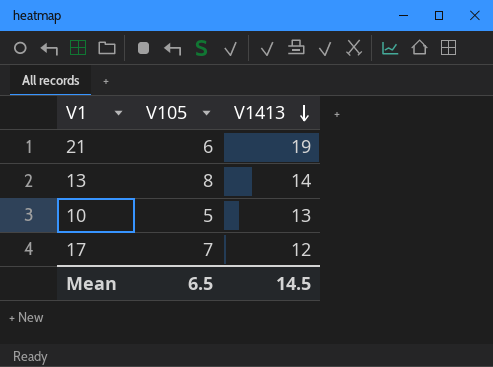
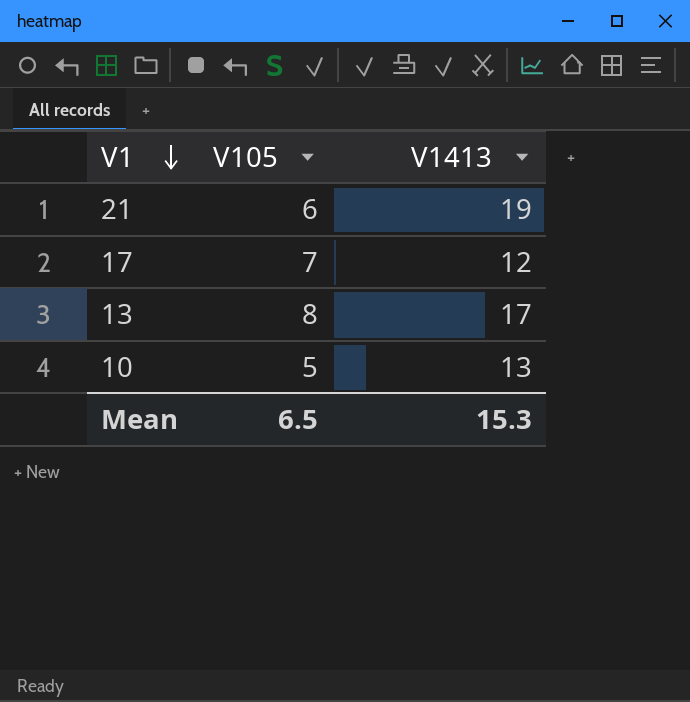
row order: V1413 descending -> V1 descending
13 | V1413: 14 -> 17
Mean | V1413: 14.5 -> 15.3

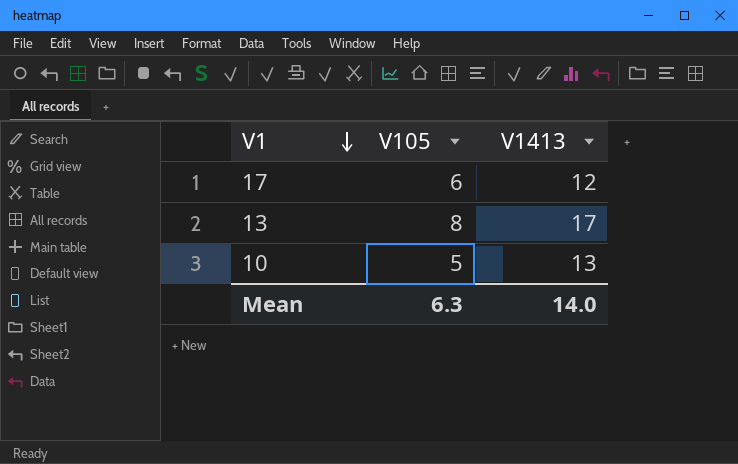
row 21: 6 | 19 -> none
17 | V105: 7 -> 6
Mean | V105: 6.5 -> 6.3
Mean | V1413: 15.3 -> 14.0

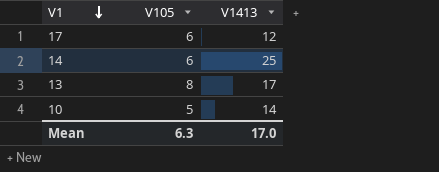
row 14: none -> 6 | 25
10 | V1413: 13 -> 14
Mean | V1413: 14.0 -> 17.0

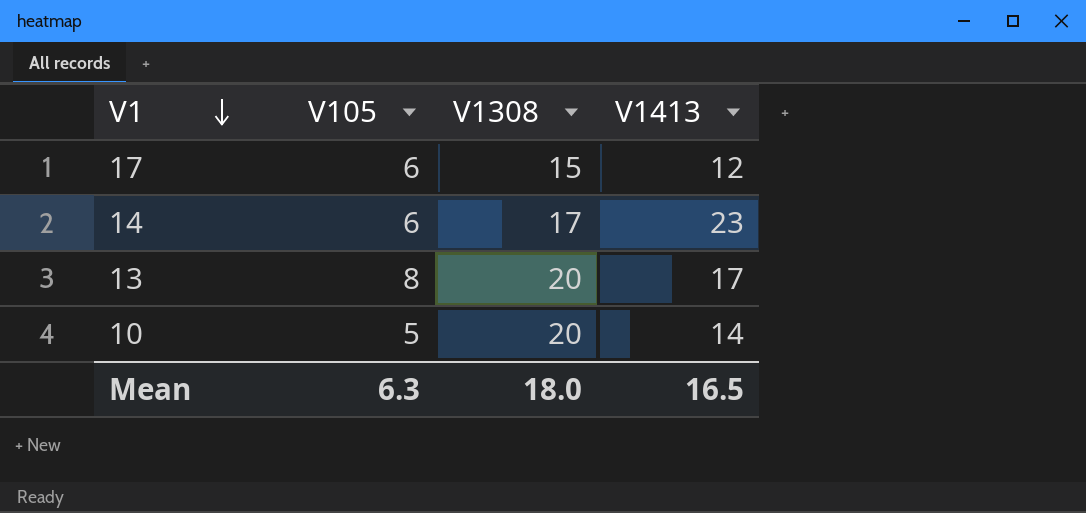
column V1308 | position: none -> 3
14 | V1413: 25 -> 23
Mean | V1413: 17.0 -> 16.5

